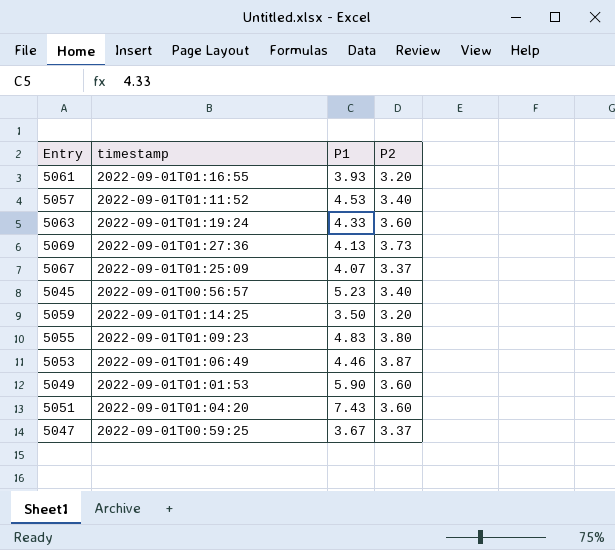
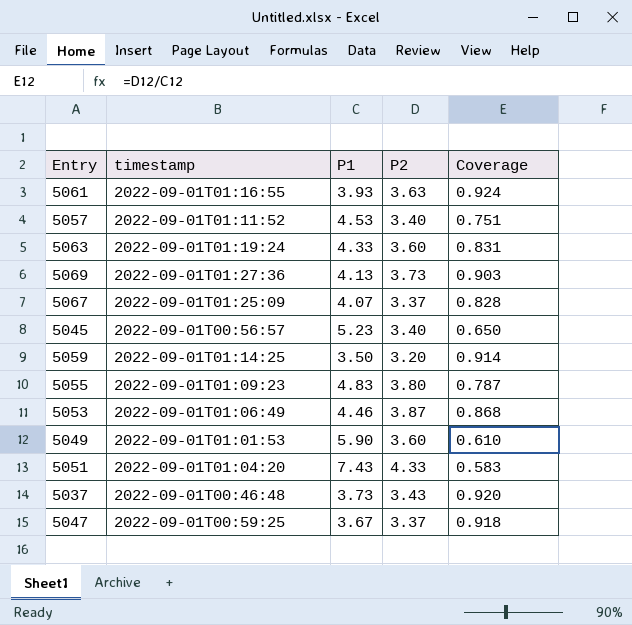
column Coverage | formula: none -> [P2] / [P1]
5061 | P2: 3.20 -> 3.63
5051 | P2: 3.60 -> 4.33
row 5037: none -> 2022-09-01T00:46:48 | 3.73 | 3.43 | 0.920

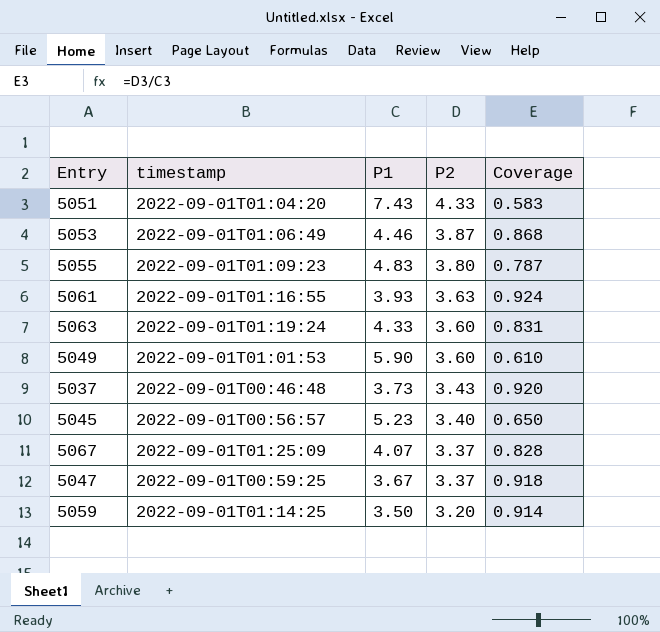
row order: none -> P2 descending
row 5057: 2022-09-01T01:11:52 | 4.53 | 3.40 | 0.751 -> none
row 5069: 2022-09-01T01:27:36 | 4.13 | 3.73 | 0.903 -> none

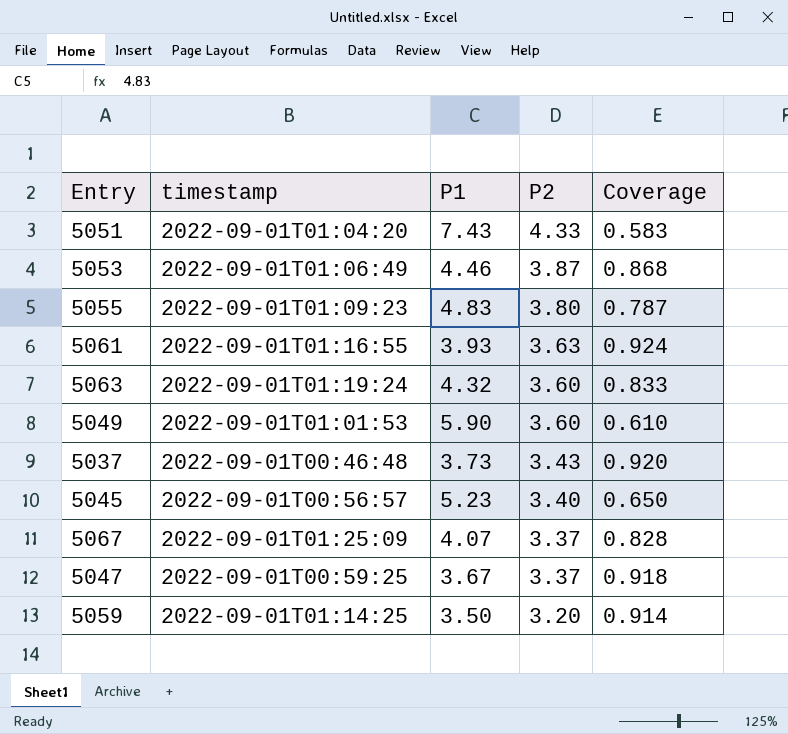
5063 | P1: 4.33 -> 4.32
5063 | Coverage: 0.831 -> 0.833

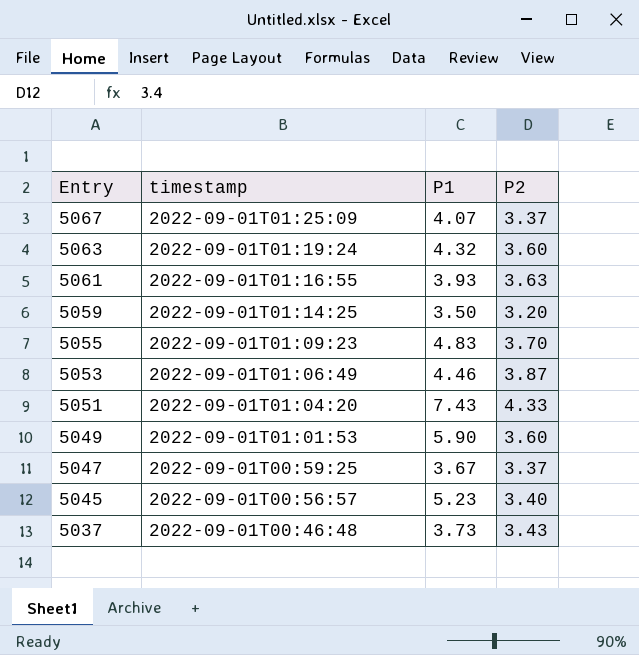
row order: P2 descending -> Entry descending
column Coverage | formula: [P2] / [P1] -> none
5055 | P2: 3.80 -> 3.70

